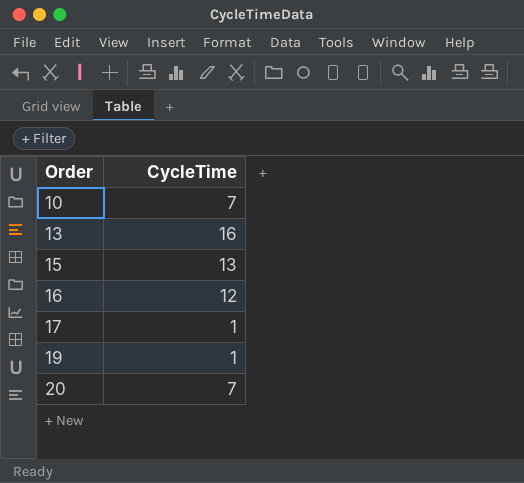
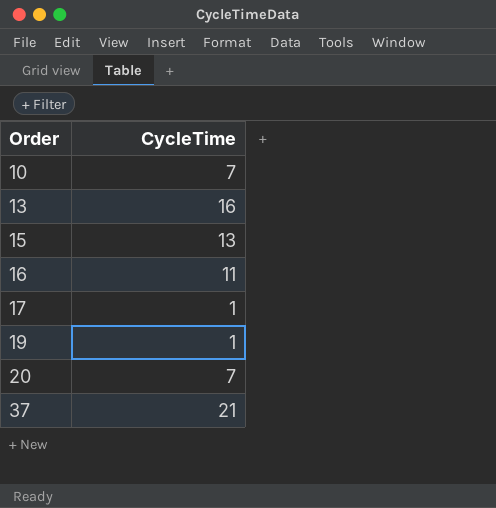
16 | CycleTime: 12 -> 11
row 37: none -> 21

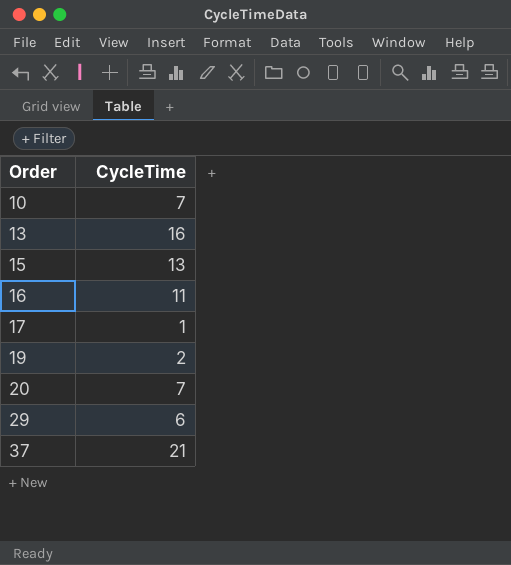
19 | CycleTime: 1 -> 2
row 29: none -> 6

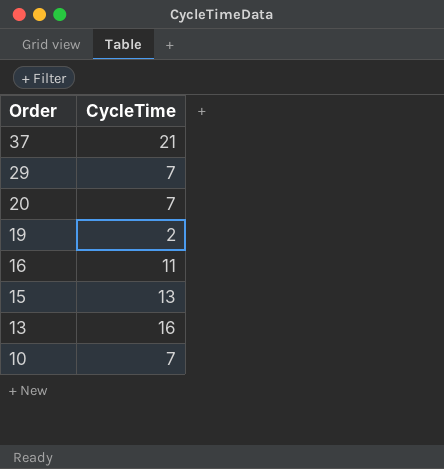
row order: Order ascending -> Order descending
row 17: 1 -> none
29 | CycleTime: 6 -> 7

